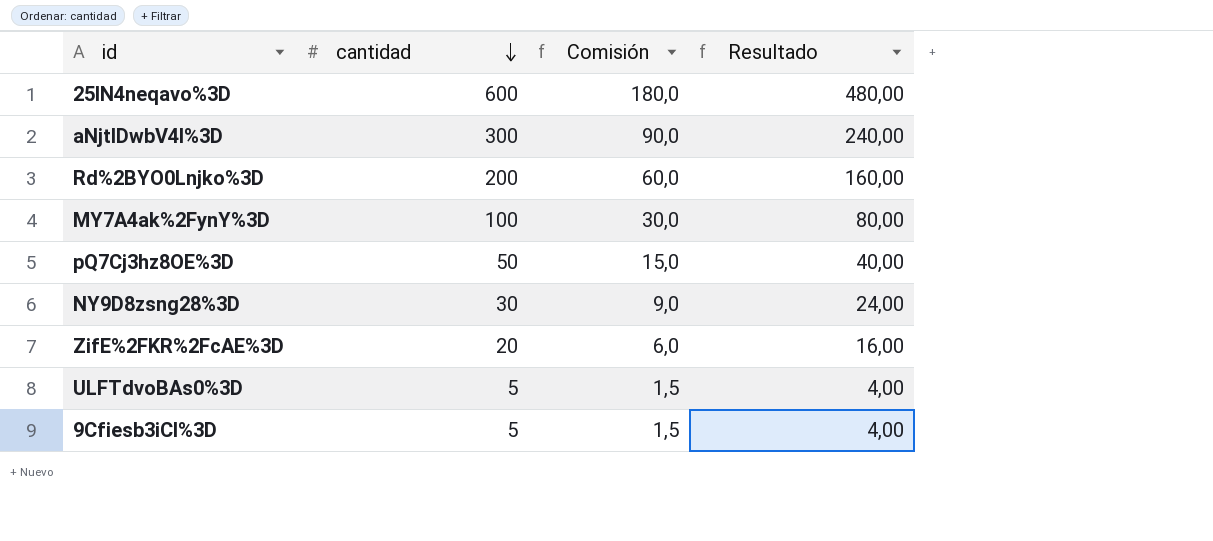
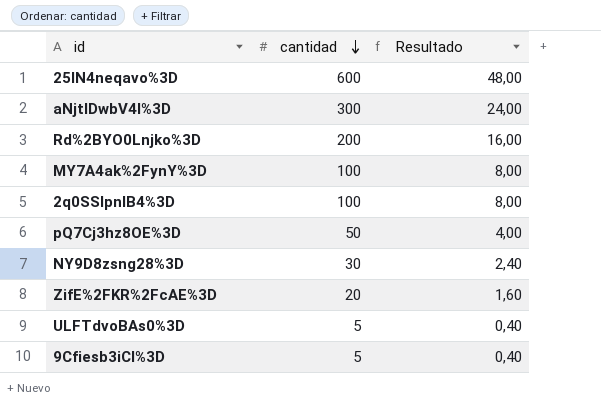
column Comisión | formula: [cantidad] * 0,3 -> none
column Resultado | formula: [cantidad] * 0,8 -> [cantidad] * 0,08
row 2q0SSlpnlB4%3D: none -> 100 | 8,00

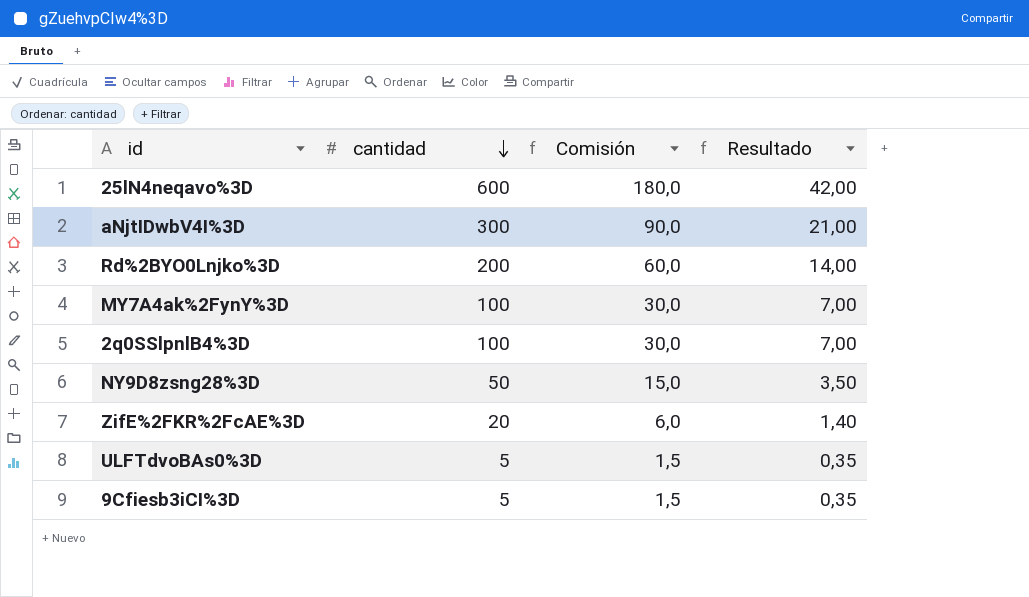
column Comisión | formula: none -> [cantidad] * 0,3
column Resultado | formula: [cantidad] * 0,08 -> [cantidad] * 0,07
row pQ7Cj3hz8OE%3D: 50 | 4,00 -> none
NY9D8zsng28%3D | cantidad: 30 -> 50

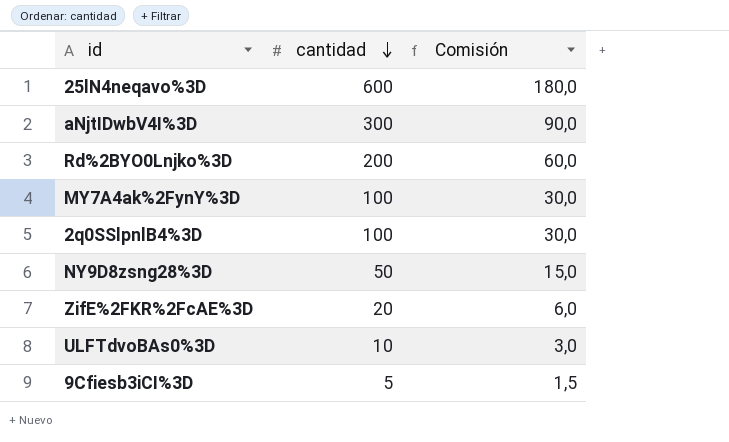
column Resultado | formula: [cantidad] * 0,07 -> none
ULFTdvoBAs0%3D | cantidad: 5 -> 10
ULFTdvoBAs0%3D | Comisión: 1,5 -> 3,0

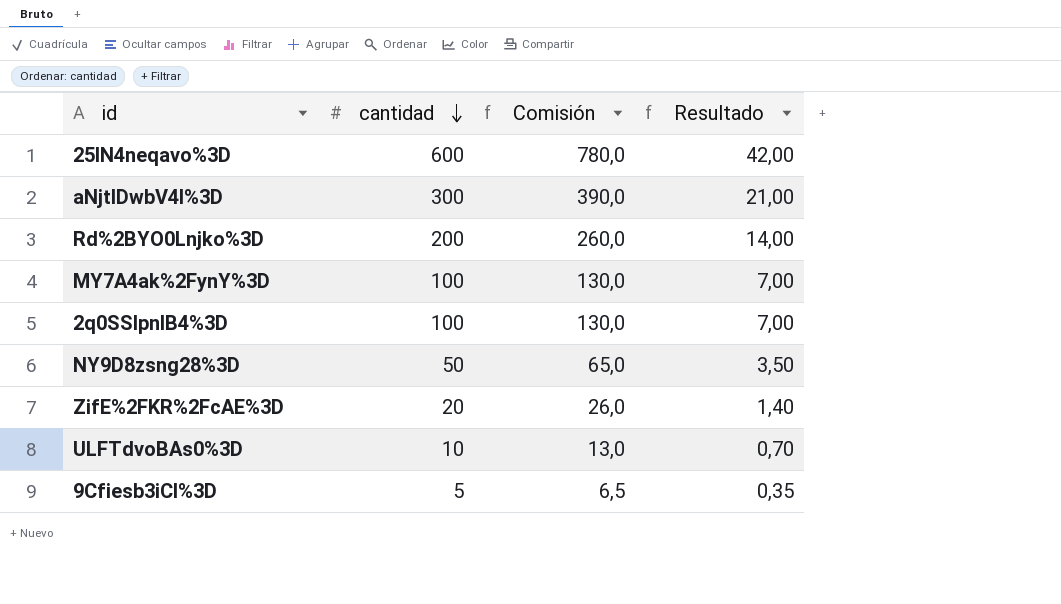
column Comisión | formula: [cantidad] * 0,3 -> [cantidad] * 1,3
column Resultado | formula: none -> [cantidad] * 0,07

